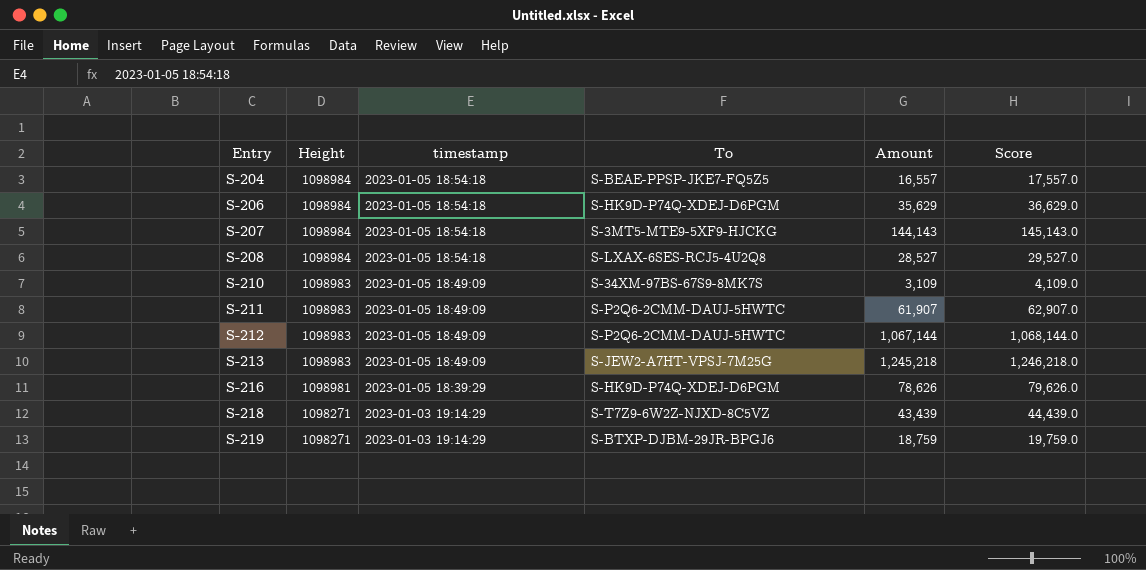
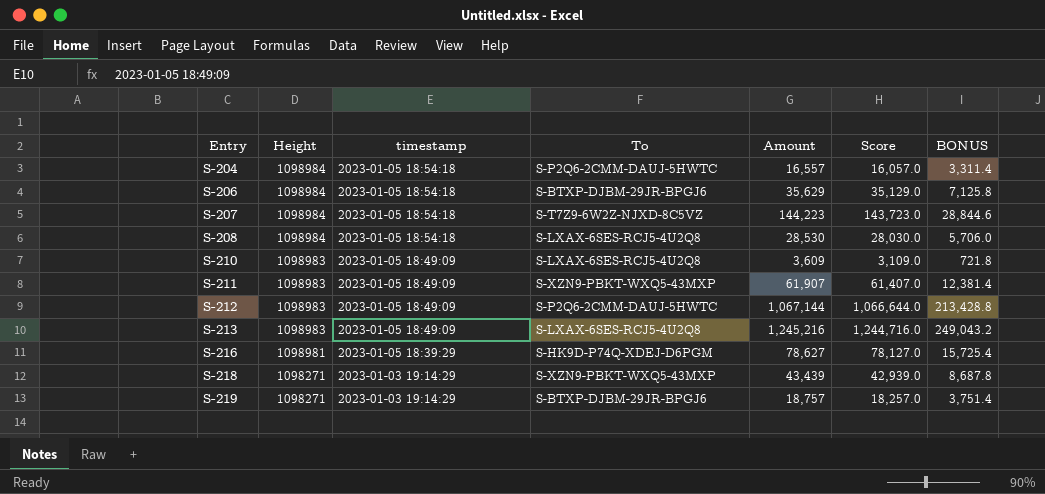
column Score | formula: [Amount] + 1000 -> [Amount] - 500
column BONUS | formula: none -> [Amount] * 0.2
S-204 | To: S-BEAE-PPSP-JKE7-FQ5Z5 -> S-P2Q6-2CMM-DAUJ-5HWTC
S-206 | To: S-HK9D-P74Q-XDEJ-D6PGM -> S-BTXP-DJBM-29JR-BPGJ6
S-207 | To: S-3MT5-MTE9-5XF9-HJCKG -> S-T7Z9-6W2Z-NJXD-8C5VZ
S-207 | Amount: 144,143 -> 144,223
S-208 | Amount: 28,527 -> 28,530
S-210 | To: S-34XM-97BS-67S9-8MK7S -> S-LXAX-6SES-RCJ5-4U2Q8
S-210 | Amount: 3,109 -> 3,609
S-211 | To: S-P2Q6-2CMM-DAUJ-5HWTC -> S-XZN9-PBKT-WXQ5-43MXP
S-213 | To: S-JEW2-A7HT-VPSJ-7M25G -> S-LXAX-6SES-RCJ5-4U2Q8
S-213 | Amount: 1,245,218 -> 1,245,216
S-216 | Amount: 78,626 -> 78,627
S-218 | To: S-T7Z9-6W2Z-NJXD-8C5VZ -> S-XZN9-PBKT-WXQ5-43MXP
S-219 | Amount: 18,759 -> 18,757

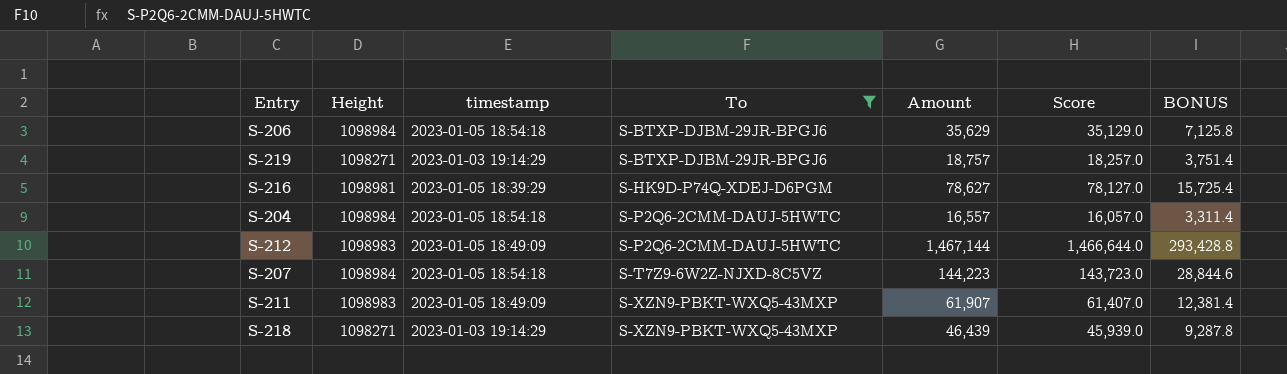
filter: none -> To != S-LXAX-6SES-RCJ5-4U2Q8
row order: Entry ascending -> To ascending
S-212 | Amount: 1,067,144 -> 1,467,144
S-212 | Score: 1,066,644.0 -> 1,466,644.0
S-212 | BONUS: 213,428.8 -> 293,428.8
S-218 | Amount: 43,439 -> 46,439
S-218 | Score: 42,939.0 -> 45,939.0
S-218 | BONUS: 8,687.8 -> 9,287.8

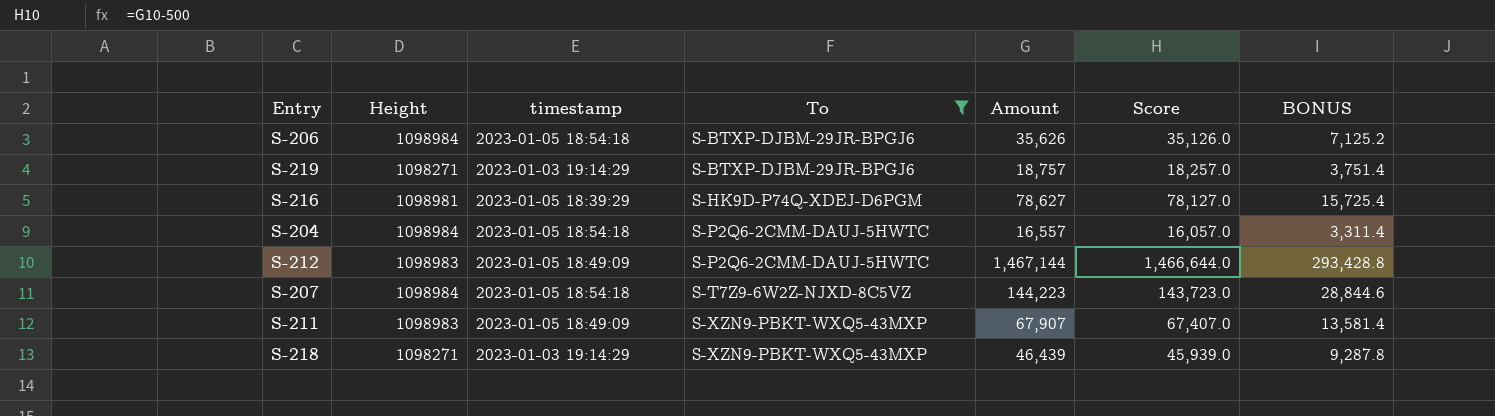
S-206 | Amount: 35,629 -> 35,626
S-206 | Score: 35,129.0 -> 35,126.0
S-206 | BONUS: 7,125.8 -> 7,125.2
S-211 | Amount: 61,907 -> 67,907
S-211 | Score: 61,407.0 -> 67,407.0
S-211 | BONUS: 12,381.4 -> 13,581.4

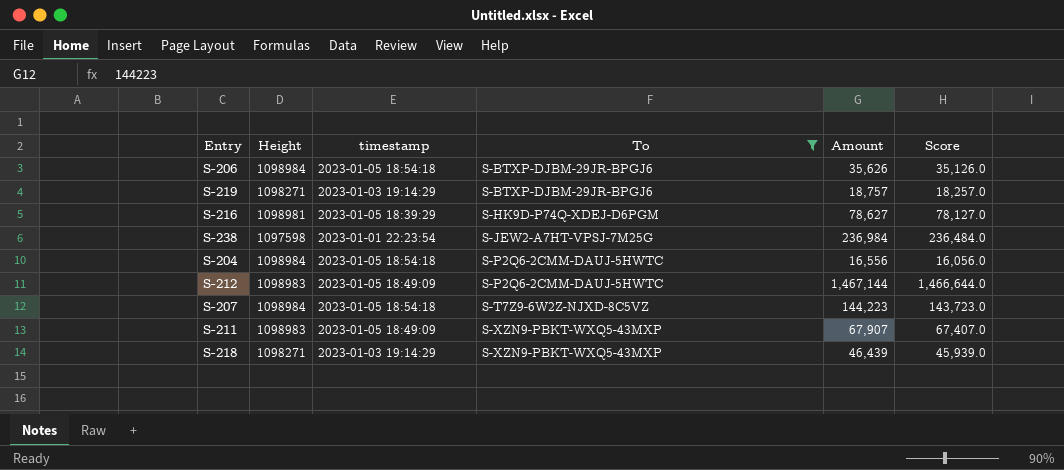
column BONUS | formula: [Amount] * 0.2 -> none
row S-238: none -> 1097598 | 2023-01-01 22:23:54 | S-JEW2-A7HT-VPSJ-7M25G | 236,984 | 236,484.0
S-204 | Amount: 16,557 -> 16,556
S-204 | Score: 16,057.0 -> 16,056.0

